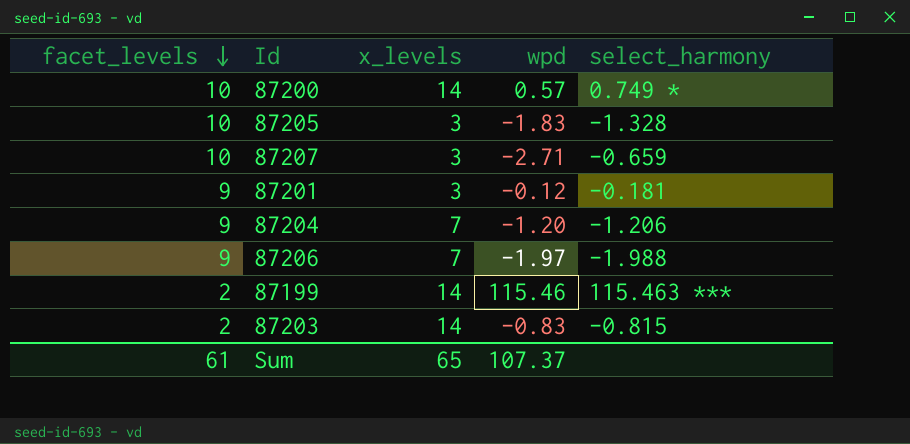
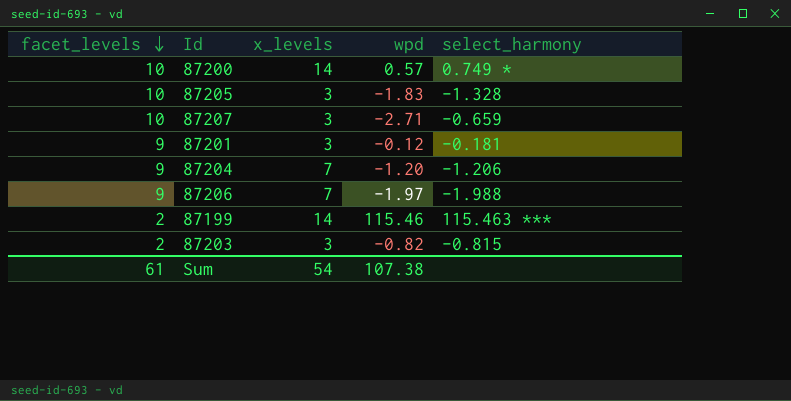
87203 | x_levels: 14 -> 3
87203 | wpd: -0.83 -> -0.82
Sum | x_levels: 65 -> 54
Sum | wpd: 107.37 -> 107.38

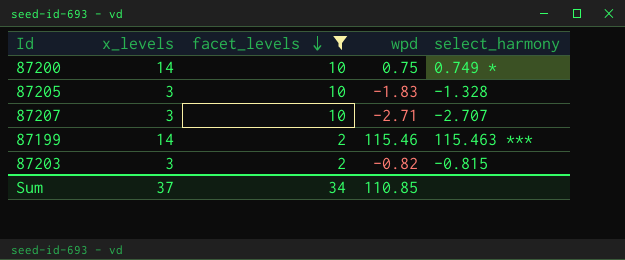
filter: none -> facet_levels != 9
column facet_levels | position: 1 -> 3
87200 | wpd: 0.57 -> 0.75
87207 | select_harmony: -0.659 -> -2.707
Sum | x_levels: 54 -> 37
Sum | facet_levels: 61 -> 34
Sum | wpd: 107.38 -> 110.85

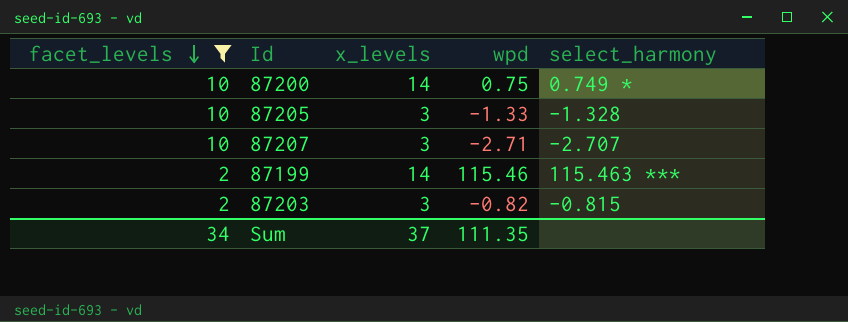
column facet_levels | position: 3 -> 1
87205 | wpd: -1.83 -> -1.33
Sum | wpd: 110.85 -> 111.35

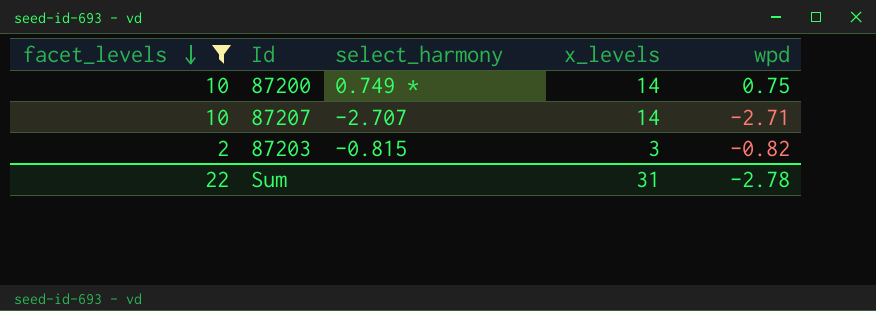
column select_harmony | position: 5 -> 3
row 87205: 10 | 3 | -1.33 | -1.328 -> none
row 87199: 2 | 14 | 115.46 | 115.463 *** -> none
87207 | x_levels: 3 -> 14
Sum | facet_levels: 34 -> 22
Sum | x_levels: 37 -> 31
Sum | wpd: 111.35 -> -2.78

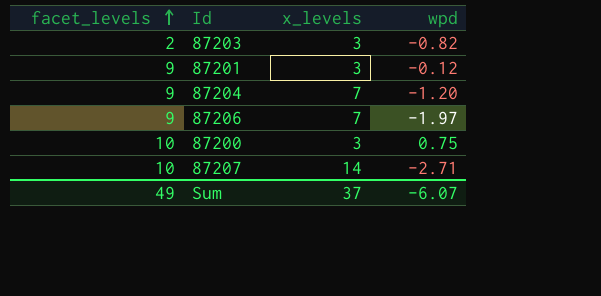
filter: facet_levels != 9 -> none
row order: facet_levels descending -> facet_levels ascending
column select_harmony | position: 3 -> none
87200 | x_levels: 14 -> 3
Sum | facet_levels: 22 -> 49
Sum | x_levels: 31 -> 37
Sum | wpd: -2.78 -> -6.07

